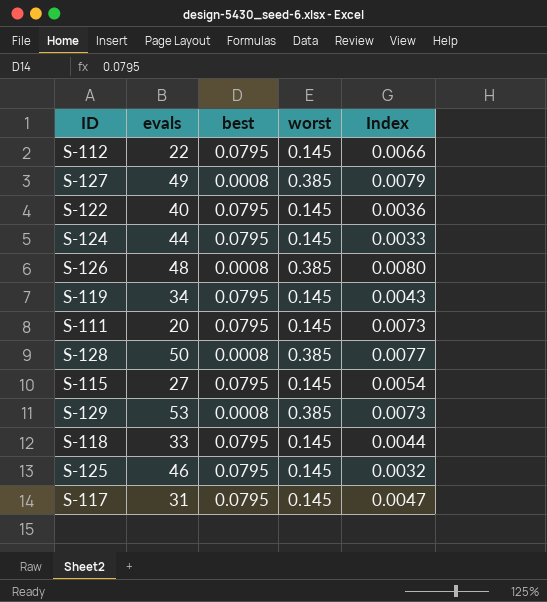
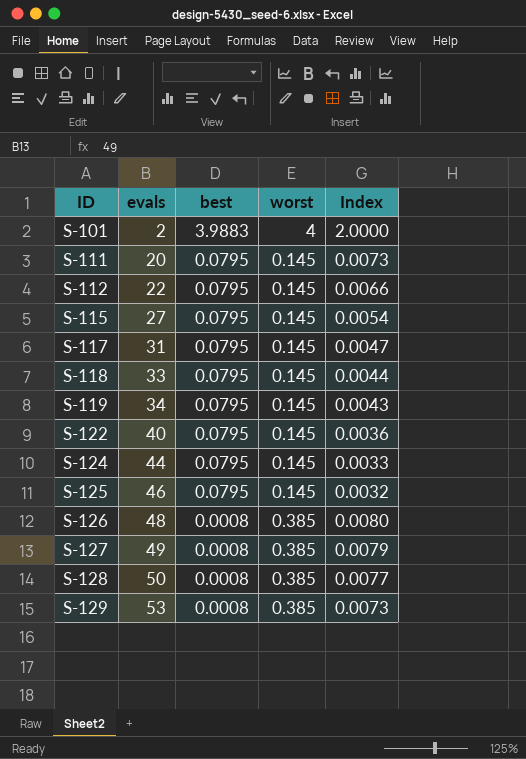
row order: none -> ID ascending
row S-101: none -> 2 | 3.9883 | 4 | 2.0000

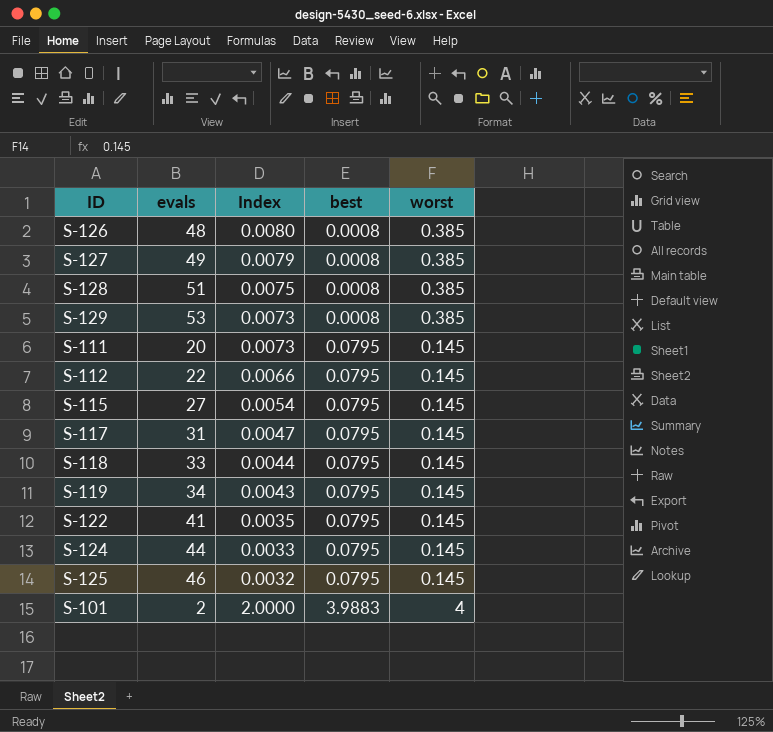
row order: ID ascending -> best ascending
column Index | position: 5 -> 3
S-128 | evals: 50 -> 51
S-128 | Index: 0.0077 -> 0.0075
S-122 | evals: 40 -> 41
S-122 | Index: 0.0036 -> 0.0035

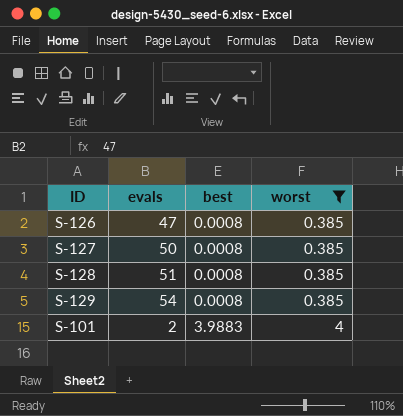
filter: none -> worst != 0.145
column Index | formula: [worst] / [evals] -> none
S-126 | evals: 48 -> 47
S-127 | evals: 49 -> 50
S-129 | evals: 53 -> 54

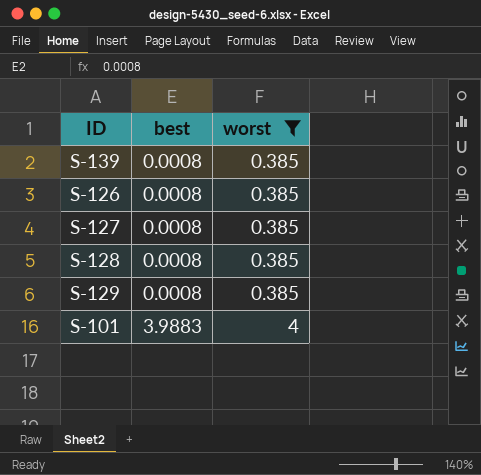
column evals | position: 2 -> none
row S-139: none -> 0.0008 | 0.385

